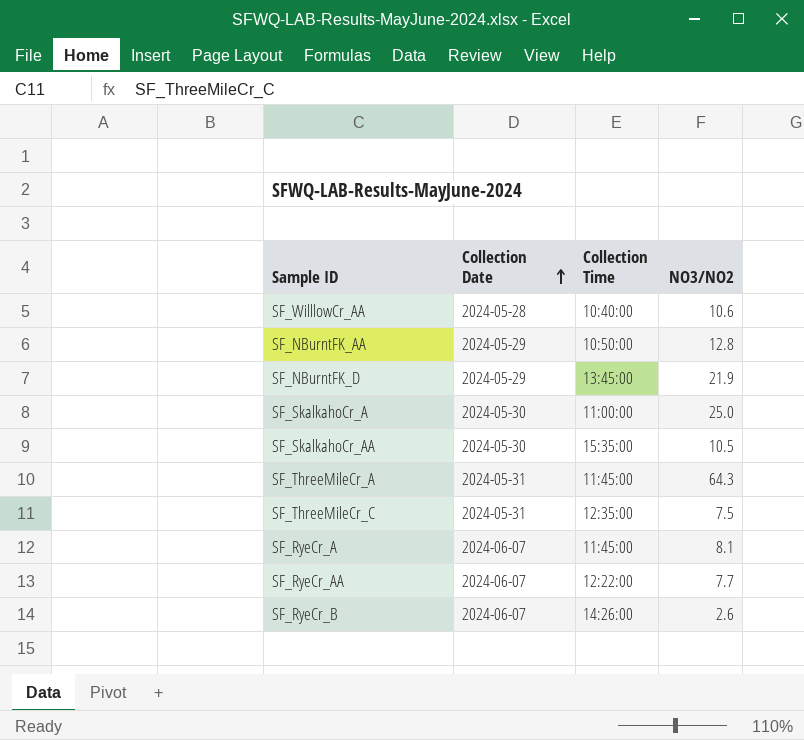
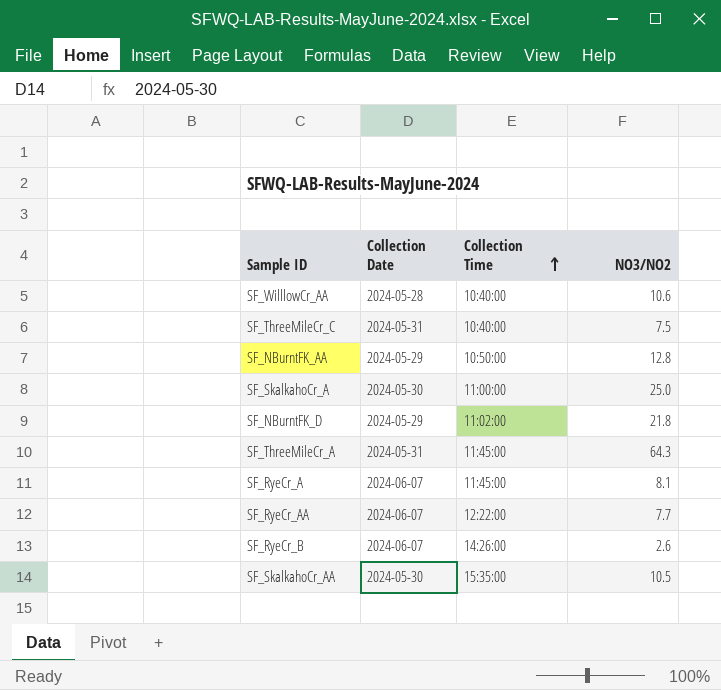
row order: Collection Date ascending -> Collection Time ascending
SF_ThreeMileCr_C | Collection Time: 12:35:00 -> 10:40:00
SF_NBurntFK_D | Collection Time: 13:45:00 -> 11:02:00
SF_NBurntFK_D | NO3/NO2: 21.9 -> 21.8

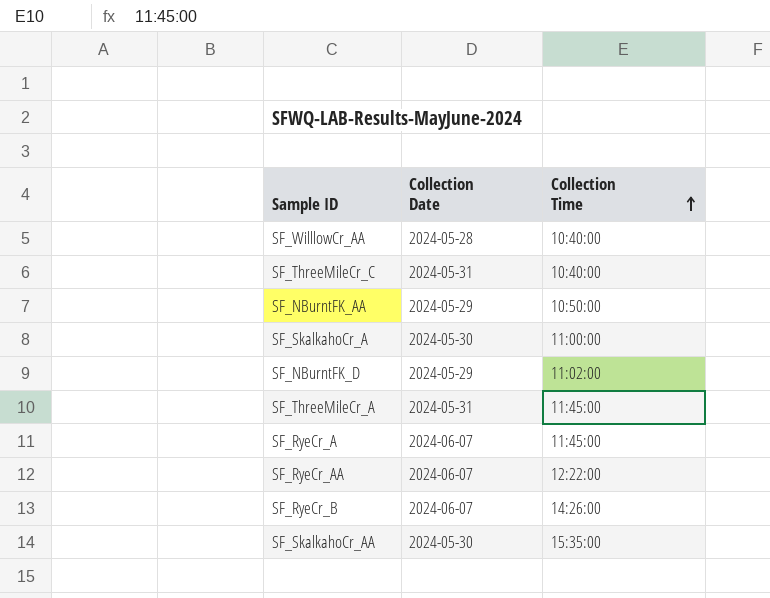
column NO3/NO2 | position: 4 -> none

